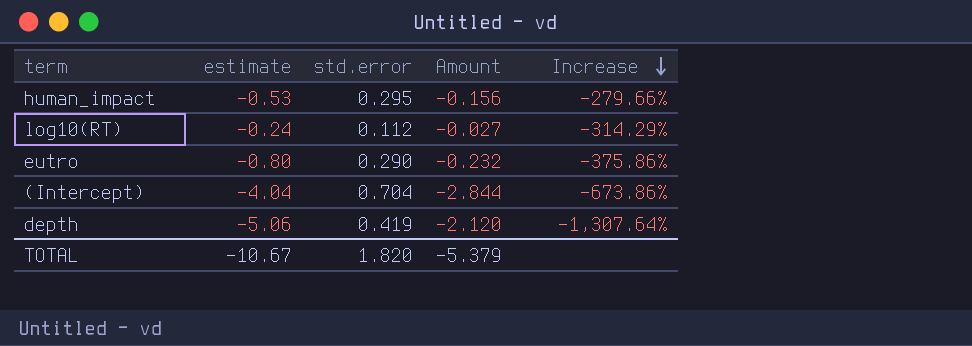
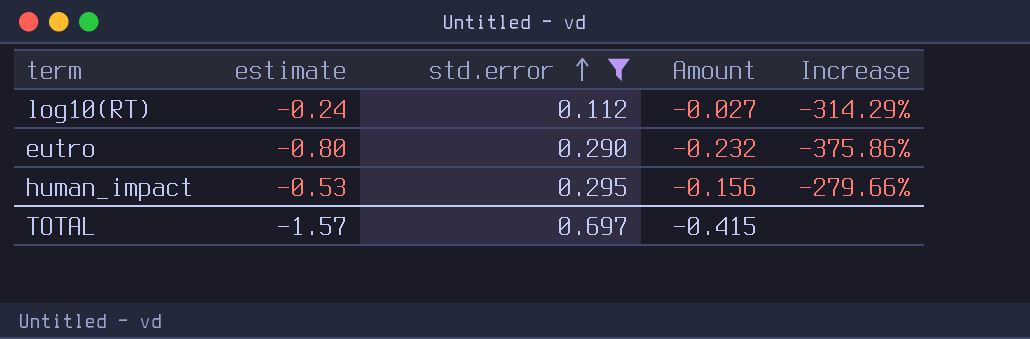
filter: none -> std.error <= 0.295
row order: Increase descending -> std.error ascending
TOTAL | estimate: -10.67 -> -1.57
TOTAL | std.error: 1.820 -> 0.697
TOTAL | Amount: -5.379 -> -0.415

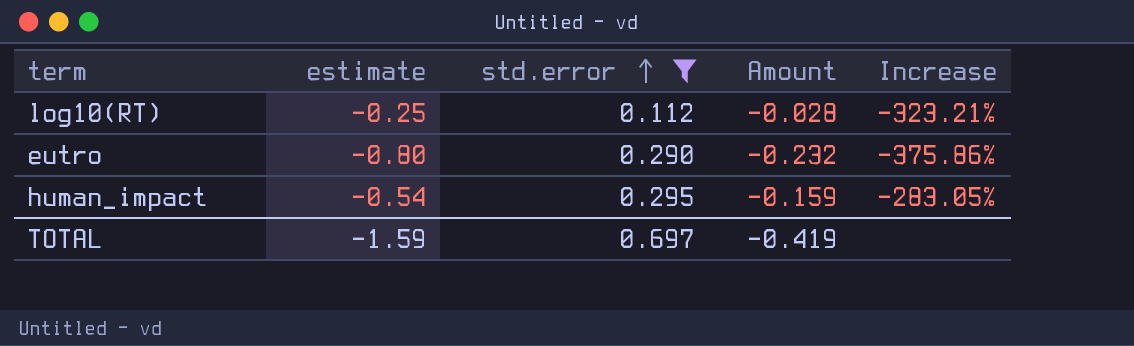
log10(RT) | estimate: -0.24 -> -0.25
log10(RT) | Amount: -0.027 -> -0.028
log10(RT) | Increase: -314.29% -> -323.21%
human_impact | estimate: -0.53 -> -0.54
human_impact | Amount: -0.156 -> -0.159
human_impact | Increase: -279.66% -> -283.05%
TOTAL | estimate: -1.57 -> -1.59
TOTAL | Amount: -0.415 -> -0.419

